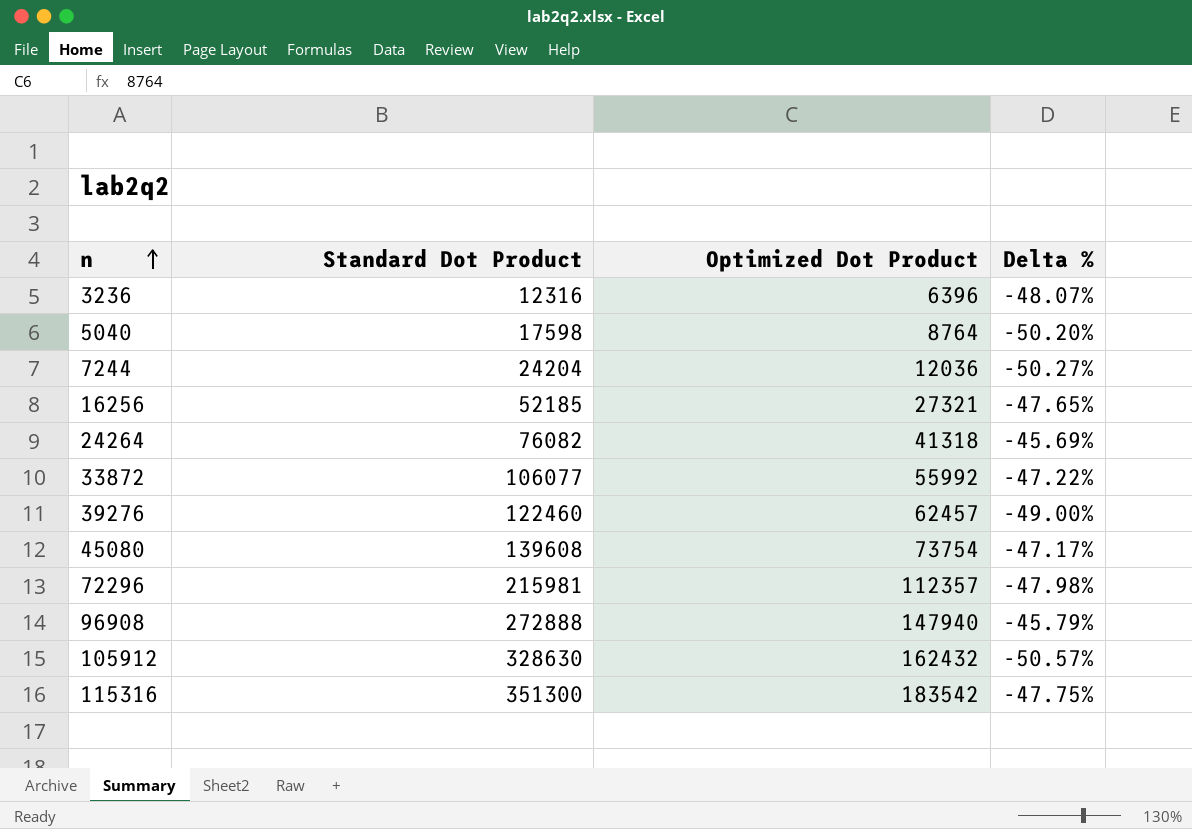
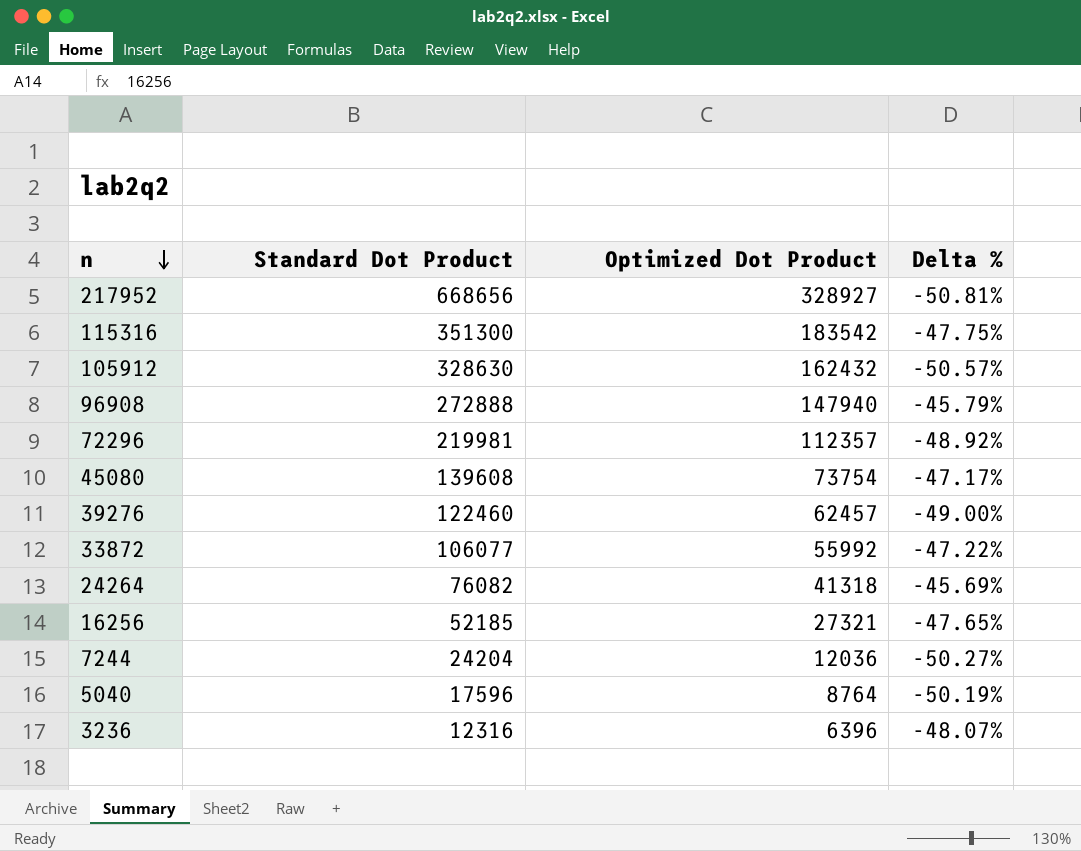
row order: n ascending -> n descending
row 217952: none -> 668656 | 328927 | -50.81%
72296 | Standard Dot Product: 215981 -> 219981
72296 | Delta %: -47.98% -> -48.92%
5040 | Standard Dot Product: 17598 -> 17596
5040 | Delta %: -50.20% -> -50.19%

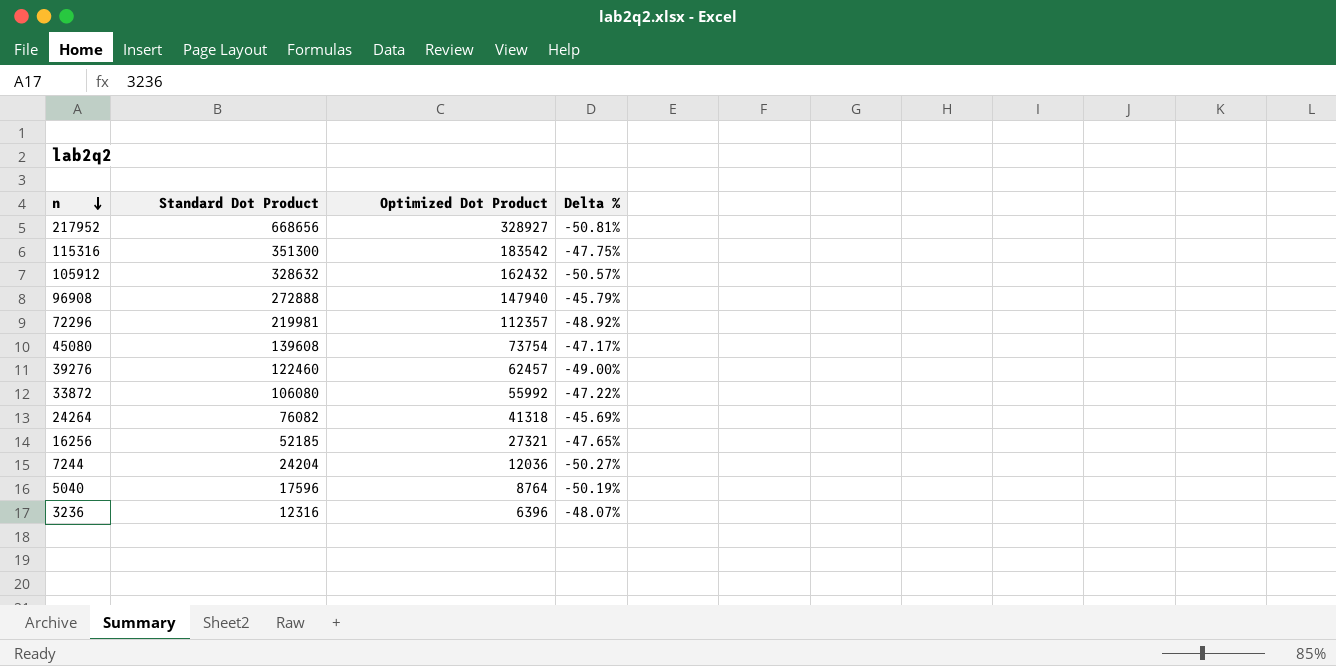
105912 | Standard Dot Product: 328630 -> 328632
33872 | Standard Dot Product: 106077 -> 106080

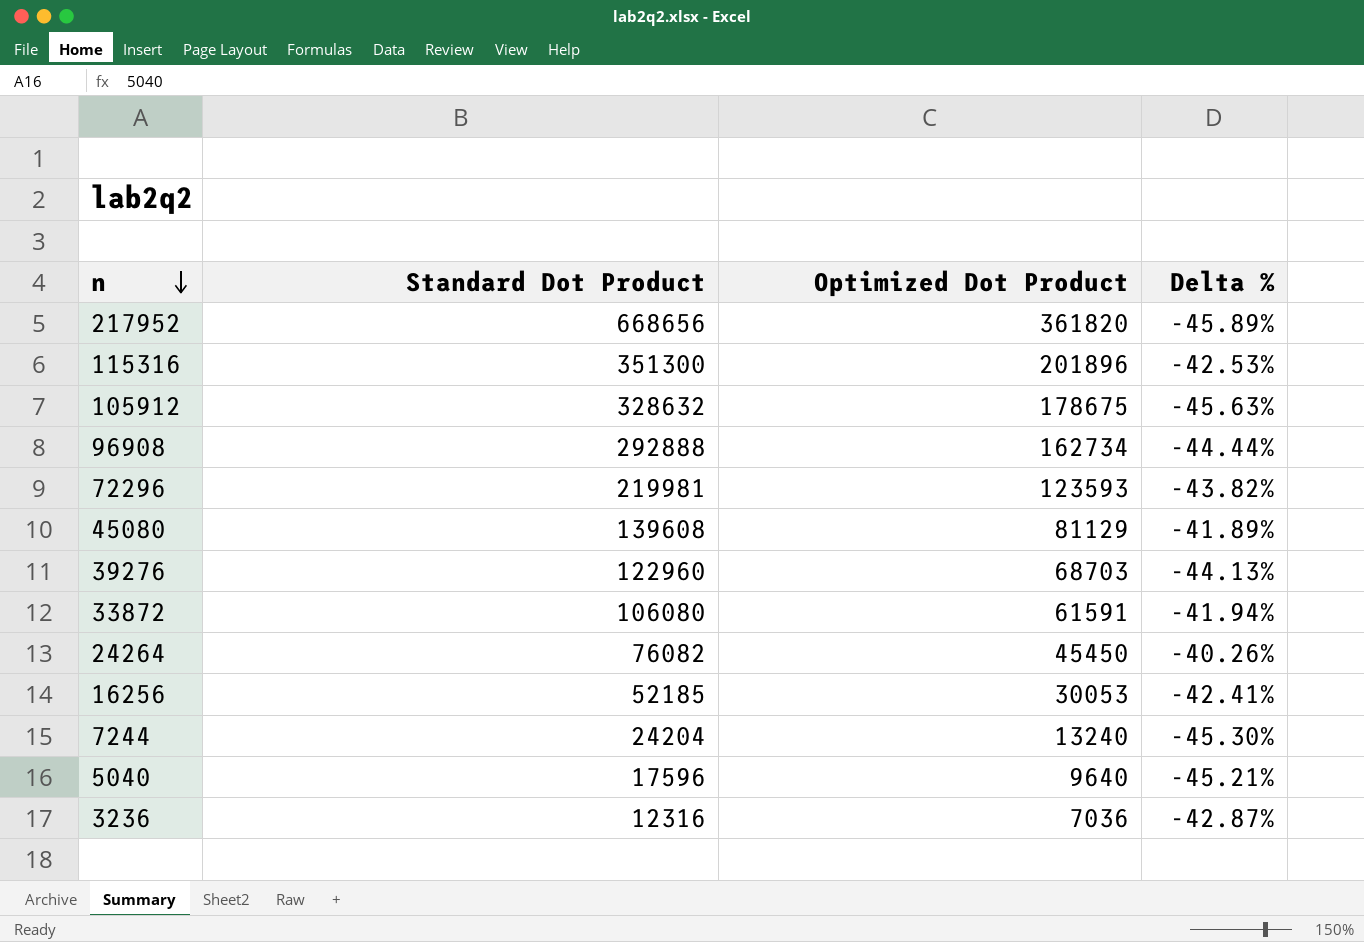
217952 | Optimized Dot Product: 328927 -> 361820
217952 | Delta %: -50.81% -> -45.89%
115316 | Optimized Dot Product: 183542 -> 201896
115316 | Delta %: -47.75% -> -42.53%
105912 | Optimized Dot Product: 162432 -> 178675
105912 | Delta %: -50.57% -> -45.63%
96908 | Standard Dot Product: 272888 -> 292888
96908 | Optimized Dot Product: 147940 -> 162734
96908 | Delta %: -45.79% -> -44.44%
72296 | Optimized Dot Product: 112357 -> 123593
72296 | Delta %: -48.92% -> -43.82%
45080 | Optimized Dot Product: 73754 -> 81129
45080 | Delta %: -47.17% -> -41.89%
39276 | Standard Dot Product: 122460 -> 122960
39276 | Optimized Dot Product: 62457 -> 68703
39276 | Delta %: -49.00% -> -44.13%
33872 | Optimized Dot Product: 55992 -> 61591
33872 | Delta %: -47.22% -> -41.94%
24264 | Optimized Dot Product: 41318 -> 45450
24264 | Delta %: -45.69% -> -40.26%
16256 | Optimized Dot Product: 27321 -> 30053
16256 | Delta %: -47.65% -> -42.41%
7244 | Optimized Dot Product: 12036 -> 13240
7244 | Delta %: -50.27% -> -45.30%
5040 | Optimized Dot Product: 8764 -> 9640
5040 | Delta %: -50.19% -> -45.21%
3236 | Optimized Dot Product: 6396 -> 7036
3236 | Delta %: -48.07% -> -42.87%

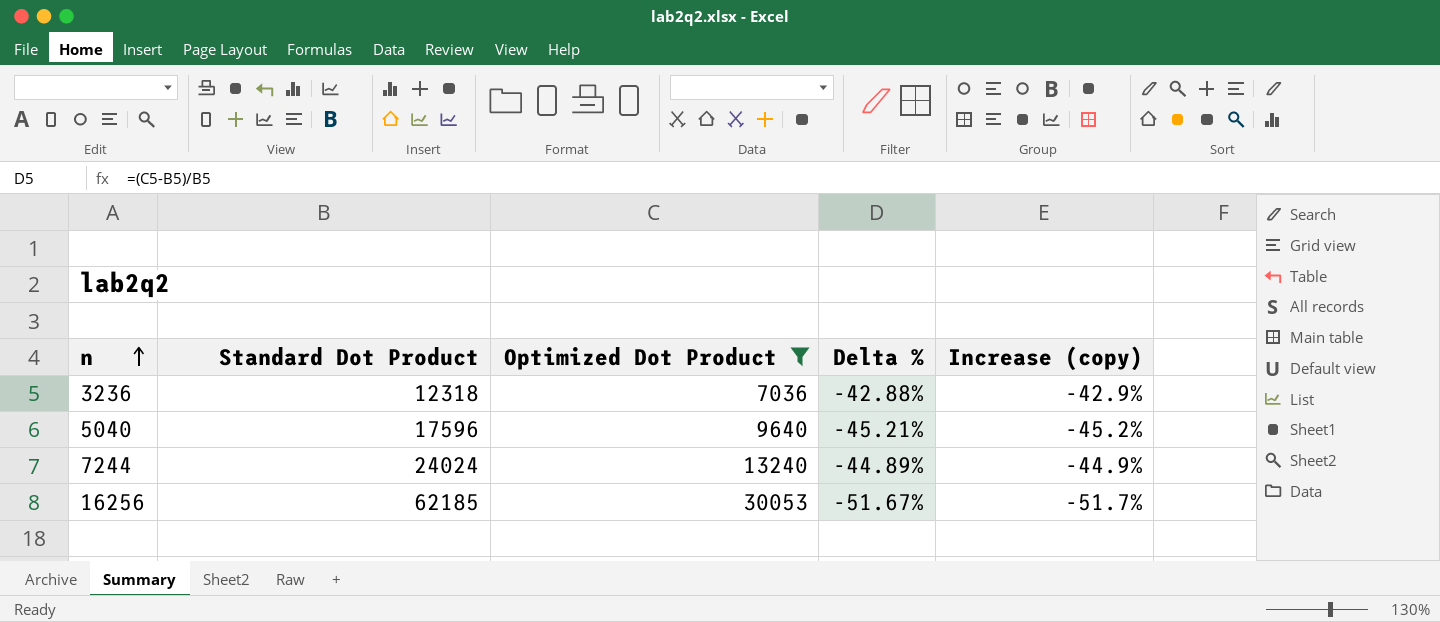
filter: none -> Optimized Dot Product <= 30053
row order: n descending -> n ascending
column Increase (copy) | formula: none -> ([Optimized Dot Product] - [Standard Dot Product]) / [Standard Dot Product]
3236 | Standard Dot Product: 12316 -> 12318
3236 | Delta %: -42.87% -> -42.88%
7244 | Standard Dot Product: 24204 -> 24024
7244 | Delta %: -45.30% -> -44.89%
16256 | Standard Dot Product: 52185 -> 62185
16256 | Delta %: -42.41% -> -51.67%

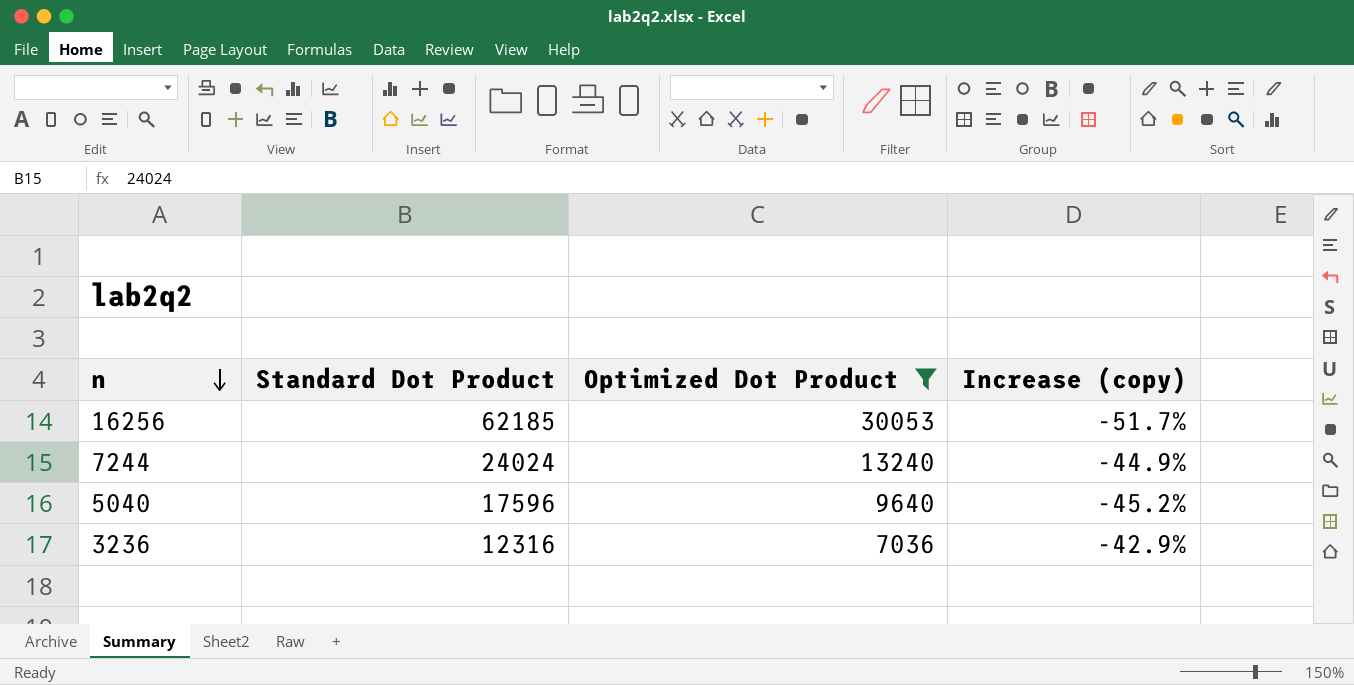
row order: n ascending -> n descending
column Delta % | formula: ([Optimized Dot Product] - [Standard Dot Product]) / [Standard Dot Product] -> none
3236 | Standard Dot Product: 12318 -> 12316

